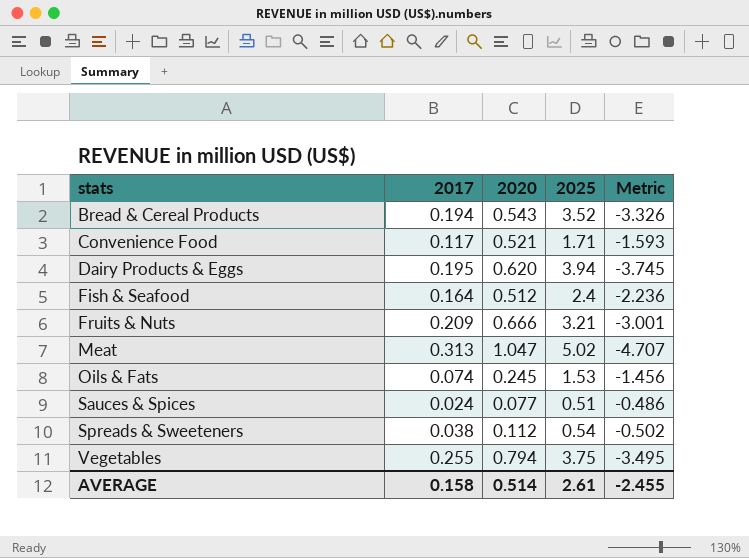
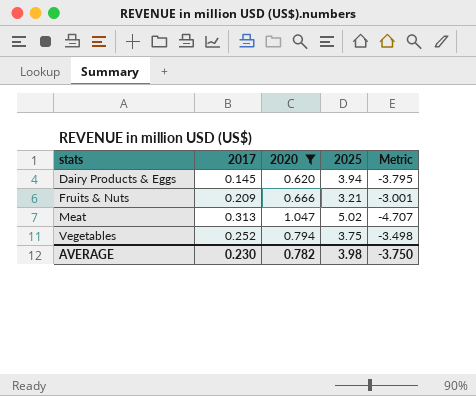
filter: none -> 2020 >= 0.620
Dairy Products & Eggs | 2017: 0.195 -> 0.145
Dairy Products & Eggs | Metric: -3.745 -> -3.795
Vegetables | 2017: 0.255 -> 0.252
Vegetables | Metric: -3.495 -> -3.498
AVERAGE | 2017: 0.158 -> 0.230
AVERAGE | 2020: 0.514 -> 0.782
AVERAGE | 2025: 2.61 -> 3.98
AVERAGE | Metric: -2.455 -> -3.750

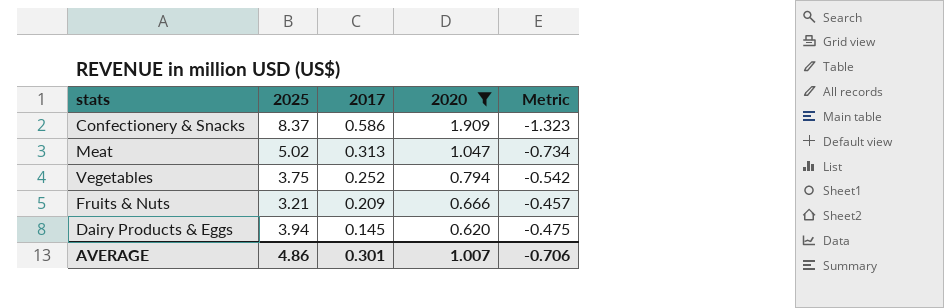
row order: stats ascending -> 2017 descending
column 2025 | position: 4 -> 2
column Metric | formula: [2017] - [2025] -> [2017] - [2020]
row Confectionery & Snacks: none -> 8.37 | 0.586 | 1.909 | -1.323
AVERAGE | 2025: 3.98 -> 4.86
AVERAGE | 2017: 0.230 -> 0.301
AVERAGE | 2020: 0.782 -> 1.007
AVERAGE | Metric: -3.750 -> -0.706

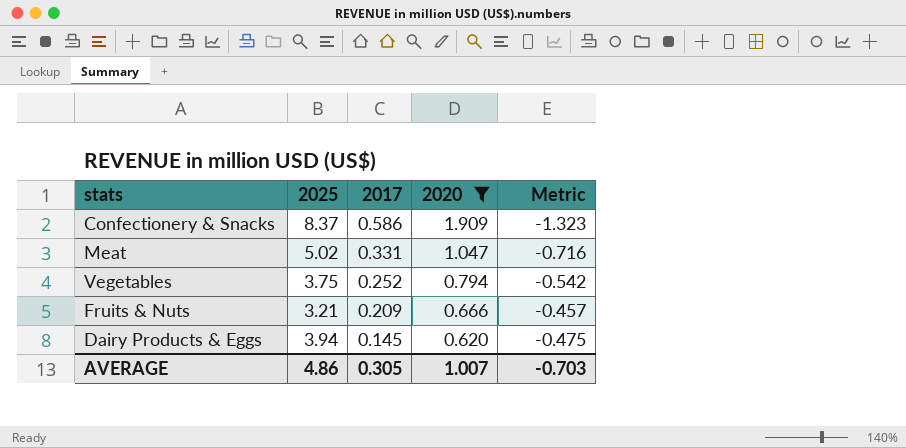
Meat | 2017: 0.313 -> 0.331
Meat | Metric: -0.734 -> -0.716
AVERAGE | 2017: 0.301 -> 0.305
AVERAGE | Metric: -0.706 -> -0.703

